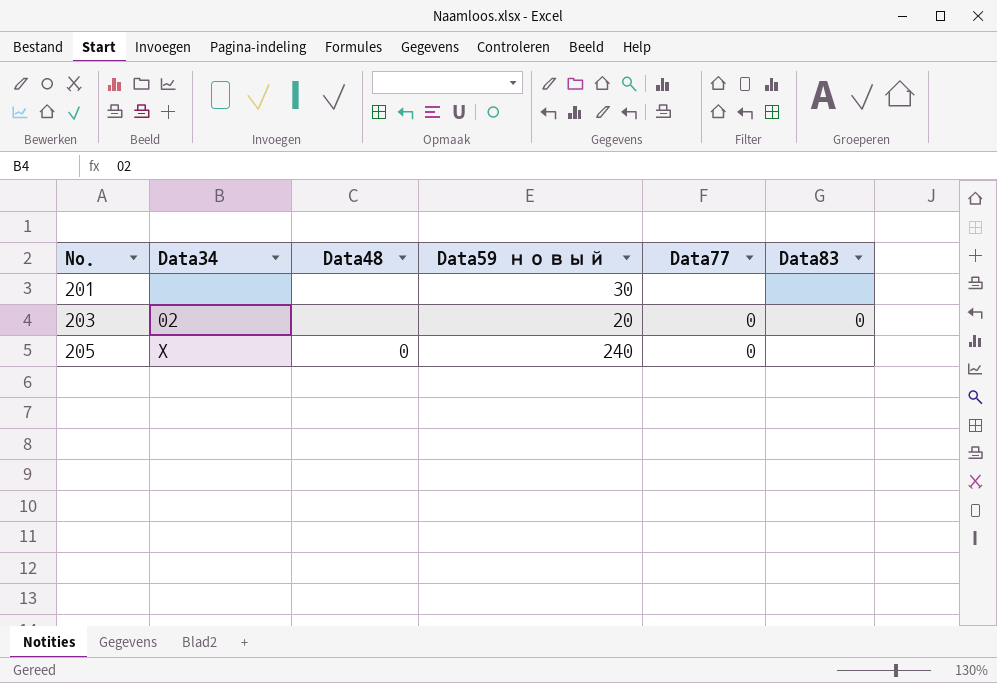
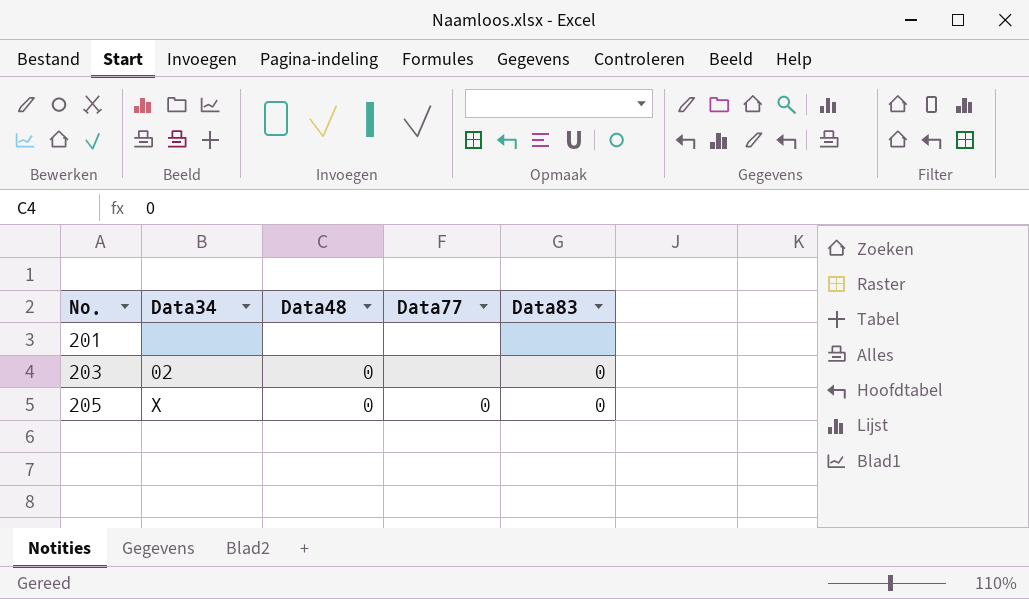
column Data59 новый | position: 4 -> none
203 | Data48: none -> 0
203 | Data77: 0 -> none
205 | Data83: none -> 0

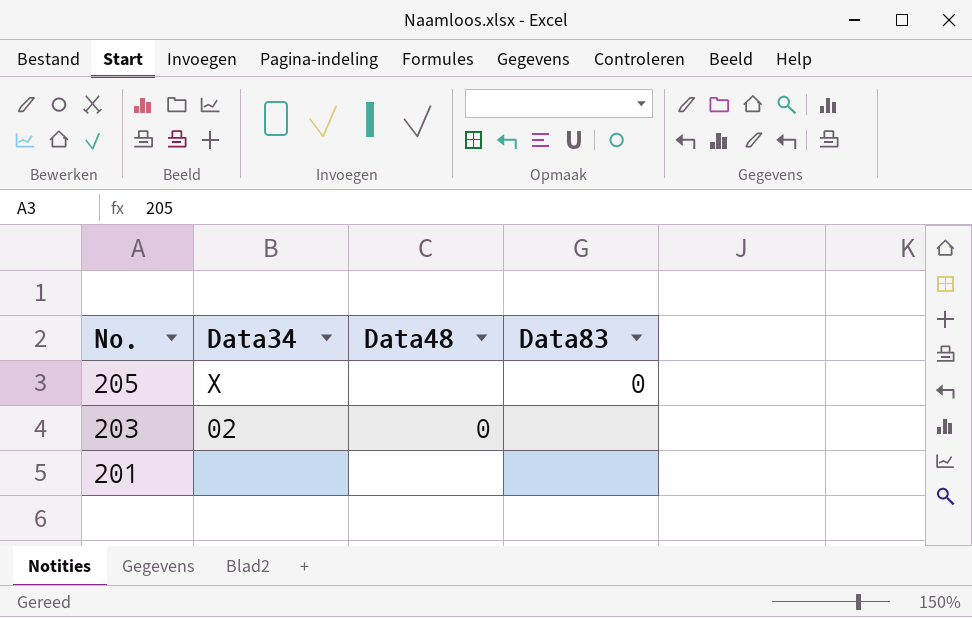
row order: No. ascending -> No. descending
column Data77 | position: 4 -> none
205 | Data48: 0 -> none
203 | Data83: 0 -> none

